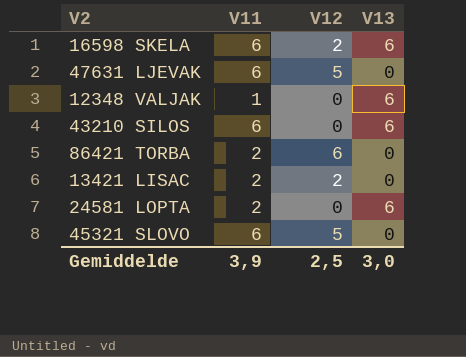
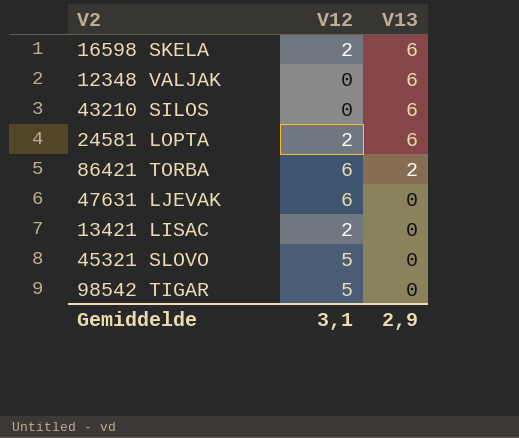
row order: none -> V13 descending
column V11 | position: 2 -> none
24581 LOPTA | V12: 0 -> 2
86421 TORBA | V13: 0 -> 2
47631 LJEVAK | V12: 5 -> 6
row 98542 TIGAR: none -> 5 | 0
Gemiddelde | V12: 2,5 -> 3,1
Gemiddelde | V13: 3,0 -> 2,9

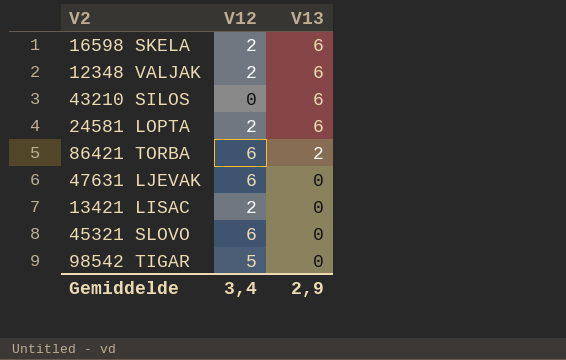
12348 VALJAK | V12: 0 -> 2
45321 SLOVO | V12: 5 -> 6
Gemiddelde | V12: 3,1 -> 3,4

